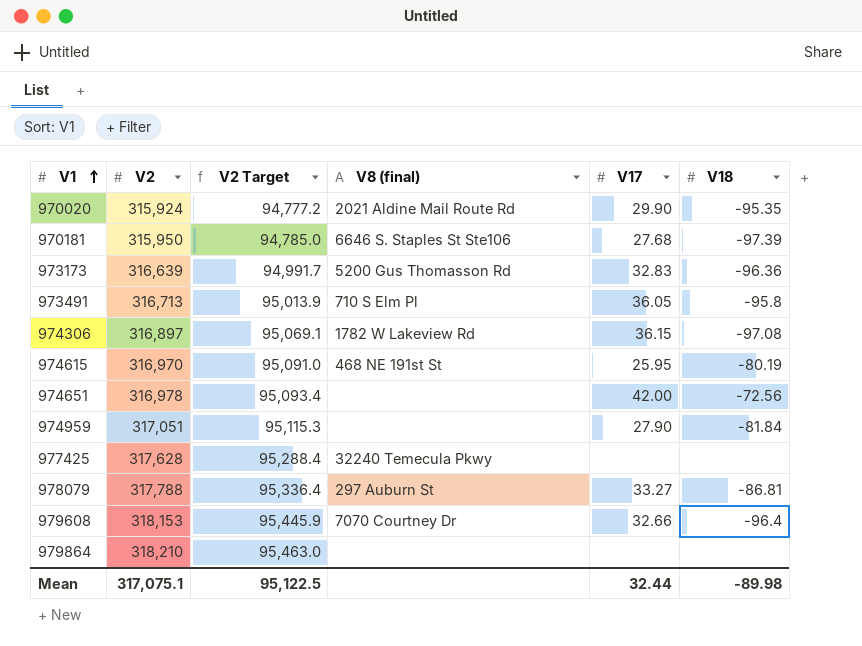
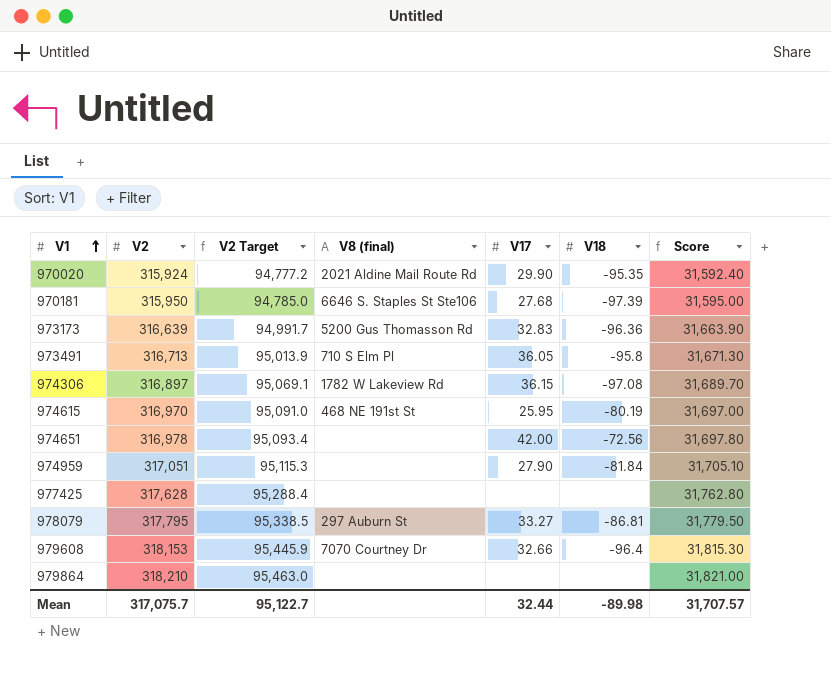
column Score | formula: none -> [V2] * 0.1
977425 | V8 (final): 32240 Temecula Pkwy -> none
978079 | V2: 317,788 -> 317,795
978079 | V2 Target: 95,336.4 -> 95,338.5
Mean | V2: 317,075.1 -> 317,075.7
Mean | V2 Target: 95,122.5 -> 95,122.7

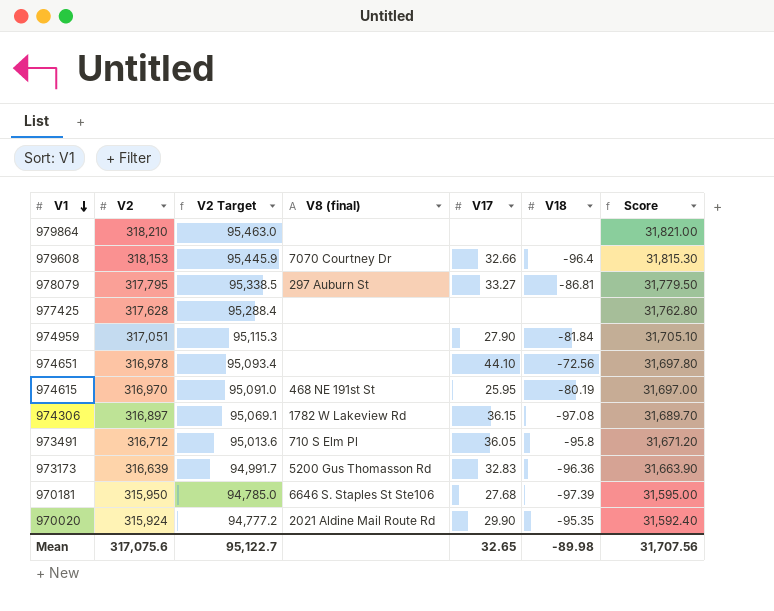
row order: V1 ascending -> V1 descending
974651 | V17: 42.00 -> 44.10
973491 | V2: 316,713 -> 316,712
973491 | V2 Target: 95,013.9 -> 95,013.6
973491 | Score: 31,671.30 -> 31,671.20
Mean | V2: 317,075.7 -> 317,075.6
Mean | V17: 32.44 -> 32.65
Mean | Score: 31,707.57 -> 31,707.56

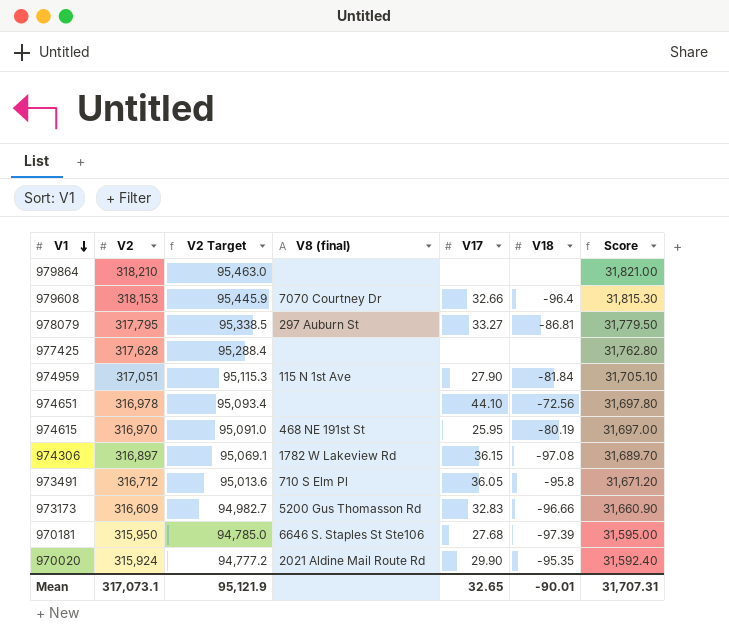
974959 | V8 (final): none -> 115 N 1st Ave
973173 | V2: 316,639 -> 316,609
973173 | V2 Target: 94,991.7 -> 94,982.7
973173 | V18: -96.36 -> -96.66
973173 | Score: 31,663.90 -> 31,660.90
Mean | V2: 317,075.6 -> 317,073.1
Mean | V2 Target: 95,122.7 -> 95,121.9
Mean | V18: -89.98 -> -90.01
Mean | Score: 31,707.56 -> 31,707.31

